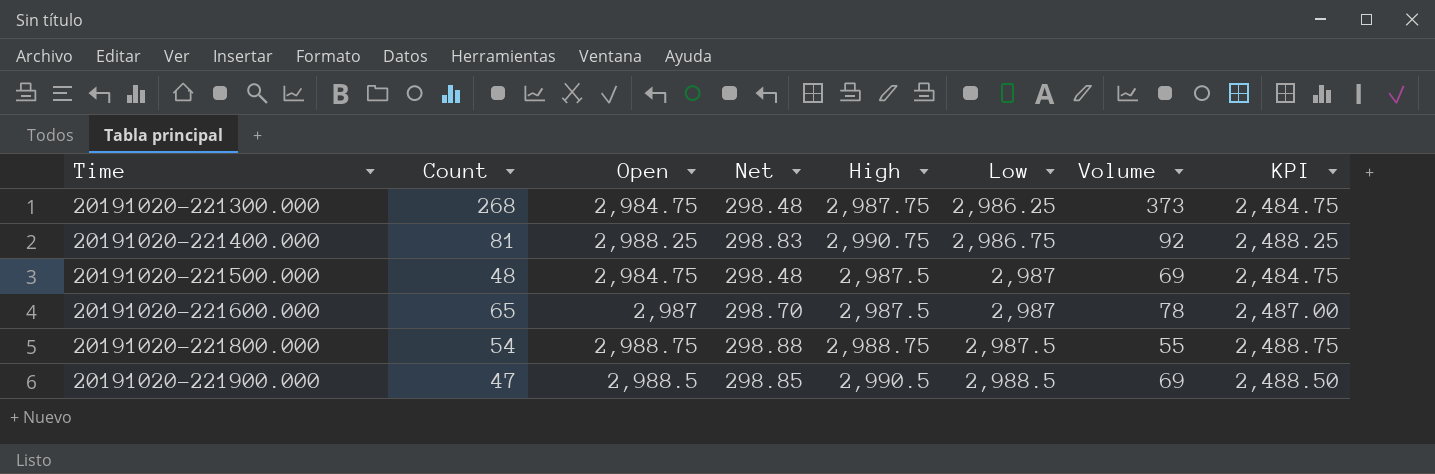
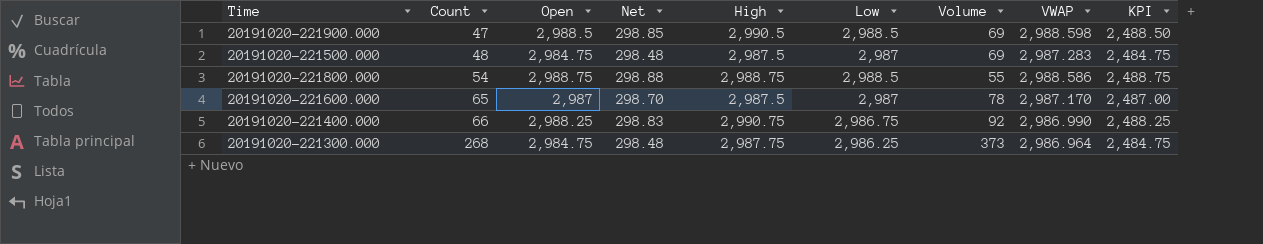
row order: Time ascending -> Count ascending
column VWAP | position: none -> 8
20191020-221800.000 | Low: 2,987.5 -> 2,988.5
20191020-221400.000 | Count: 81 -> 66

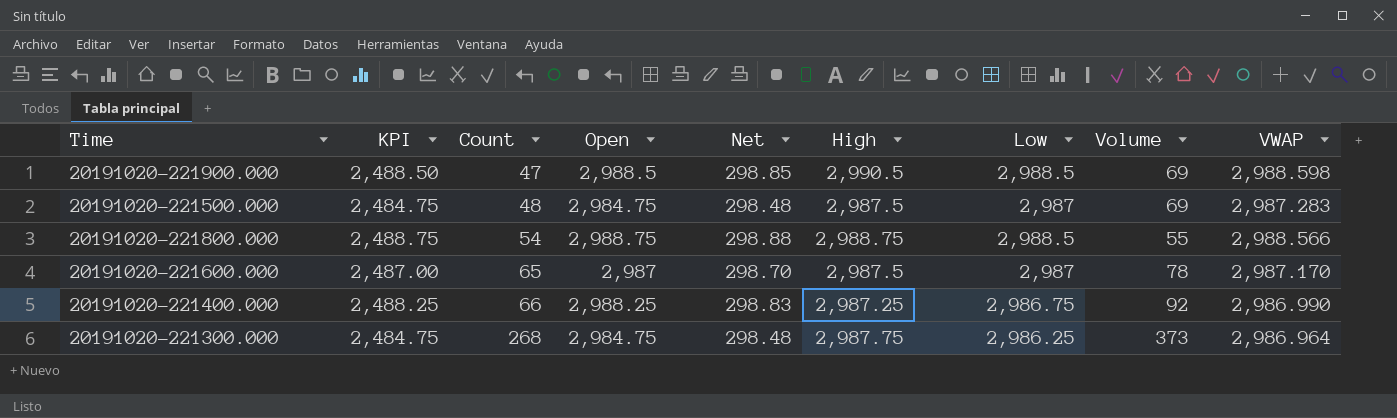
column KPI | position: 9 -> 2
20191020-221800.000 | VWAP: 2,988.586 -> 2,988.566
20191020-221400.000 | High: 2,990.75 -> 2,987.25

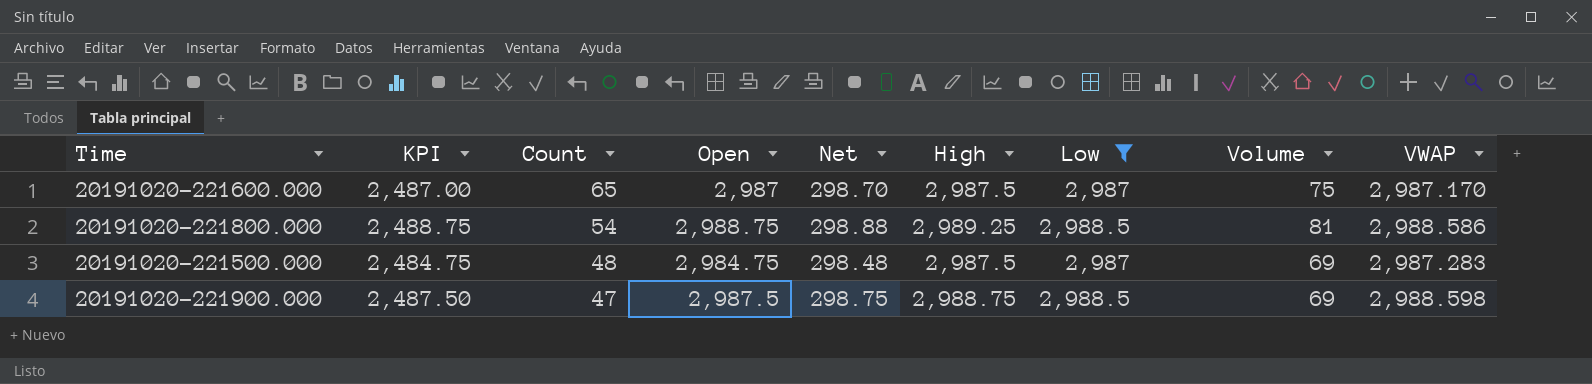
filter: none -> Low >= 2,987
row order: Count ascending -> Count descending
20191020-221600.000 | Volume: 78 -> 75
20191020-221800.000 | High: 2,988.75 -> 2,989.25
20191020-221800.000 | Volume: 55 -> 81
20191020-221800.000 | VWAP: 2,988.566 -> 2,988.586
20191020-221900.000 | KPI: 2,488.50 -> 2,487.50
20191020-221900.000 | Open: 2,988.5 -> 2,987.5
20191020-221900.000 | Net: 298.85 -> 298.75
20191020-221900.000 | High: 2,990.5 -> 2,988.75

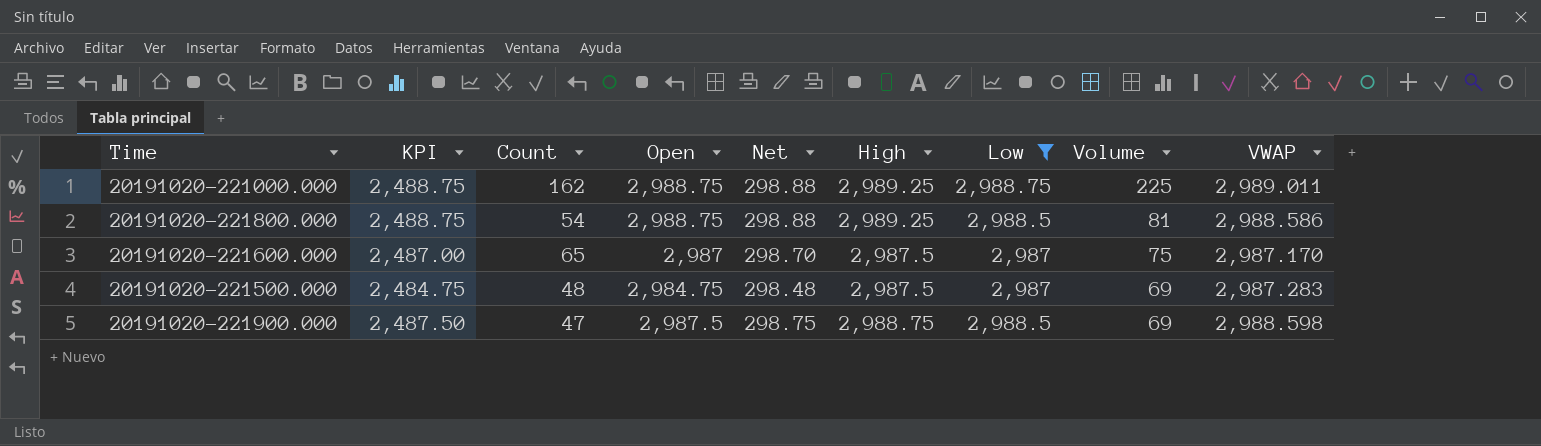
row order: Count descending -> Volume descending
row 20191020-221000.000: none -> 2,488.75 | 162 | 2,988.75 | 298.88 | 2,989.25 | 2,988.75 | 225 | 2,989.011

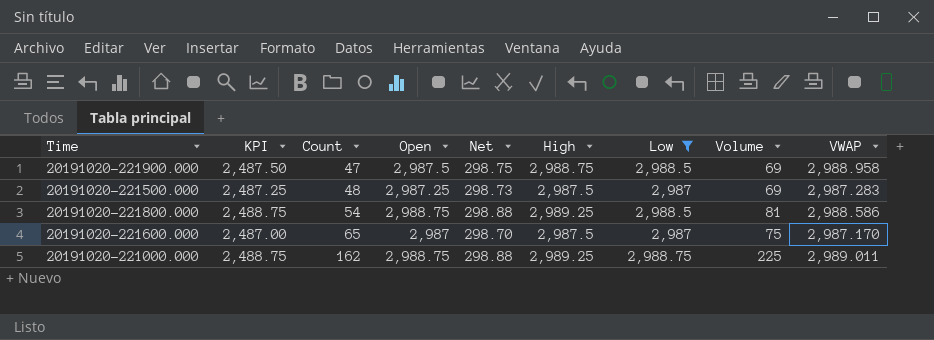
row order: Volume descending -> Count ascending
20191020-221900.000 | VWAP: 2,988.598 -> 2,988.958
20191020-221500.000 | KPI: 2,484.75 -> 2,487.25
20191020-221500.000 | Open: 2,984.75 -> 2,987.25
20191020-221500.000 | Net: 298.48 -> 298.73

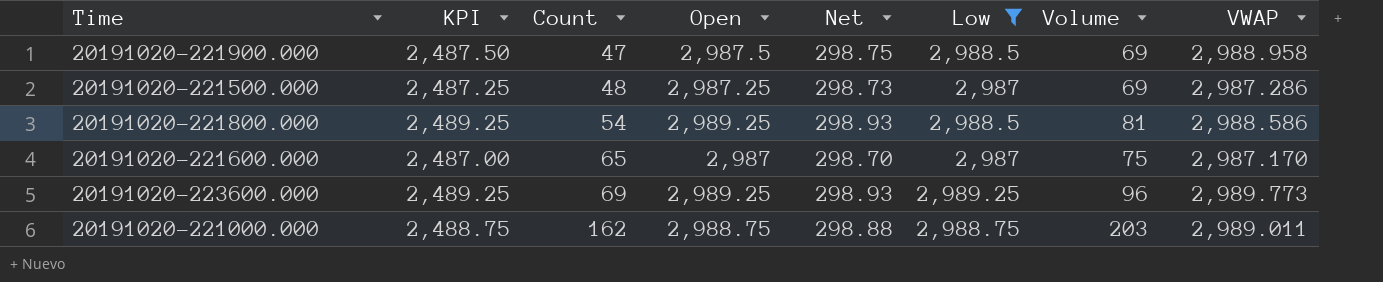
column High | position: 6 -> none
20191020-221500.000 | VWAP: 2,987.283 -> 2,987.286
20191020-221800.000 | KPI: 2,488.75 -> 2,489.25
20191020-221800.000 | Open: 2,988.75 -> 2,989.25
20191020-221800.000 | Net: 298.88 -> 298.93
row 20191020-223600.000: none -> 2,489.25 | 69 | 2,989.25 | 298.93 | 2,989.25 | 96 | 2,989.773
20191020-221000.000 | Volume: 225 -> 203

